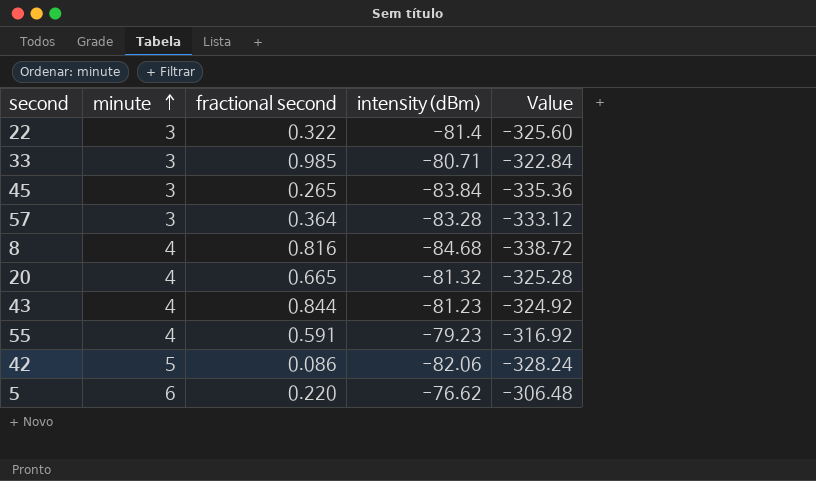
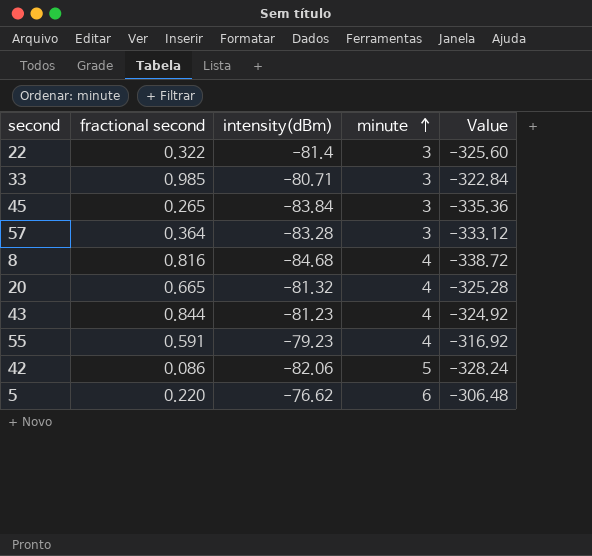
column minute | position: 2 -> 4

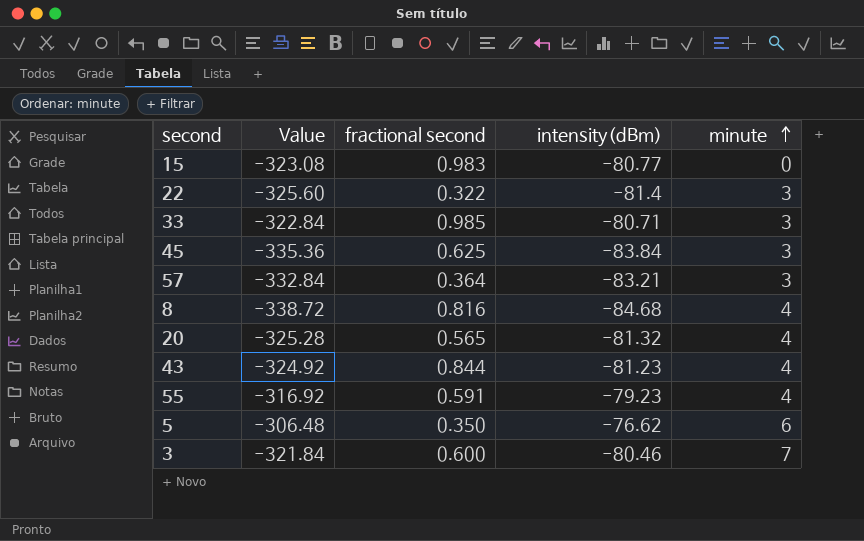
column Value | position: 5 -> 2
row 42: 0.086 | -82.06 | 5 | -328.24 -> none
row 15: none -> -323.08 | 0.983 | -80.77 | 0
45 | fractional second: 0.265 -> 0.625
57 | Value: -333.12 -> -332.84
57 | intensity(dBm): -83.28 -> -83.21
20 | fractional second: 0.665 -> 0.565
5 | fractional second: 0.220 -> 0.350
row 3: none -> -321.84 | 0.600 | -80.46 | 7

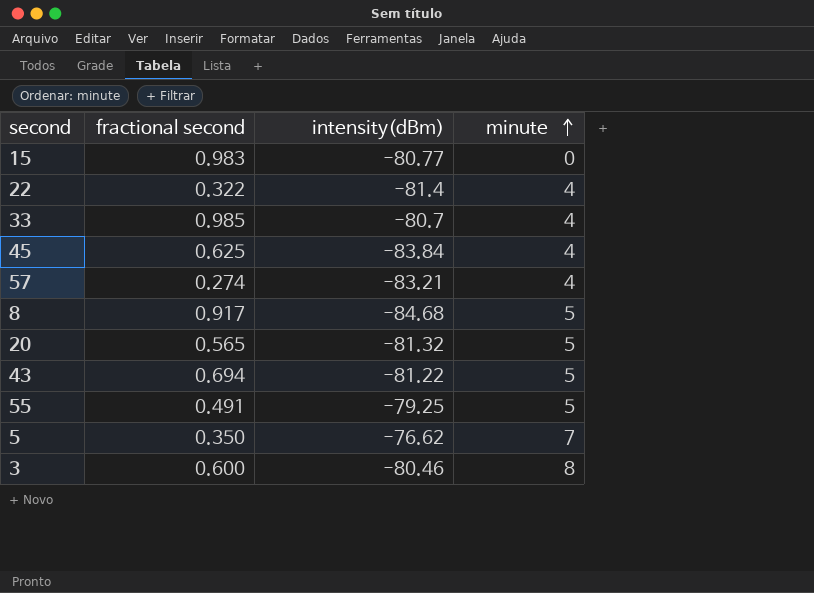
column Value | formula: [intensity(dBm)] * 4 -> none
22 | minute: 3 -> 4
33 | intensity(dBm): -80.71 -> -80.7
33 | minute: 3 -> 4
45 | minute: 3 -> 4
57 | fractional second: 0.364 -> 0.274
57 | minute: 3 -> 4
8 | fractional second: 0.816 -> 0.917
8 | minute: 4 -> 5
20 | minute: 4 -> 5
43 | fractional second: 0.844 -> 0.694
43 | intensity(dBm): -81.23 -> -81.22
43 | minute: 4 -> 5
55 | fractional second: 0.591 -> 0.491
55 | intensity(dBm): -79.23 -> -79.25
55 | minute: 4 -> 5
5 | minute: 6 -> 7
3 | minute: 7 -> 8

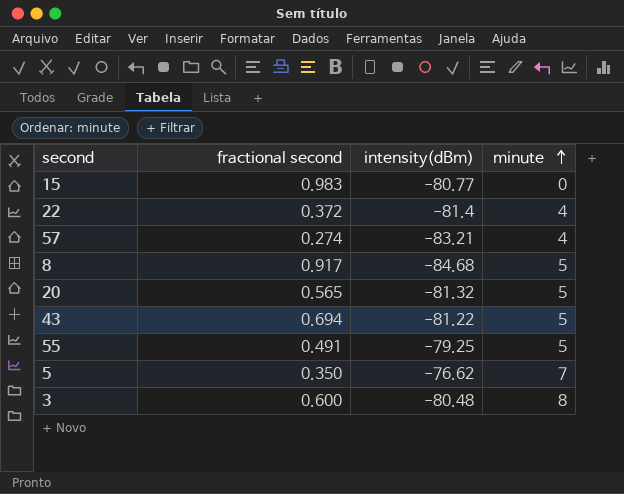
row 33: 0.985 | -80.7 | 4 -> none
row 45: 0.625 | -83.84 | 4 -> none
22 | fractional second: 0.322 -> 0.372
3 | intensity(dBm): -80.46 -> -80.48

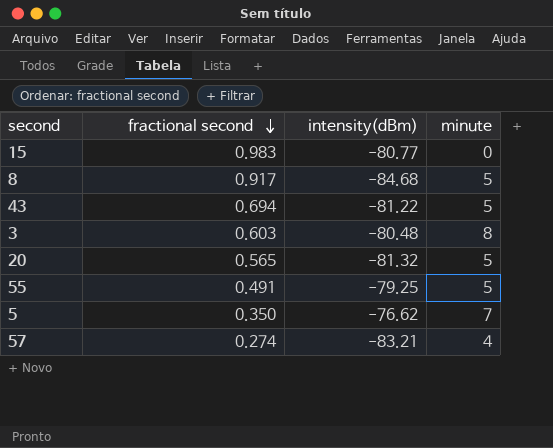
row order: minute ascending -> fractional second descending
row 22: 0.372 | -81.4 | 4 -> none
3 | fractional second: 0.600 -> 0.603

